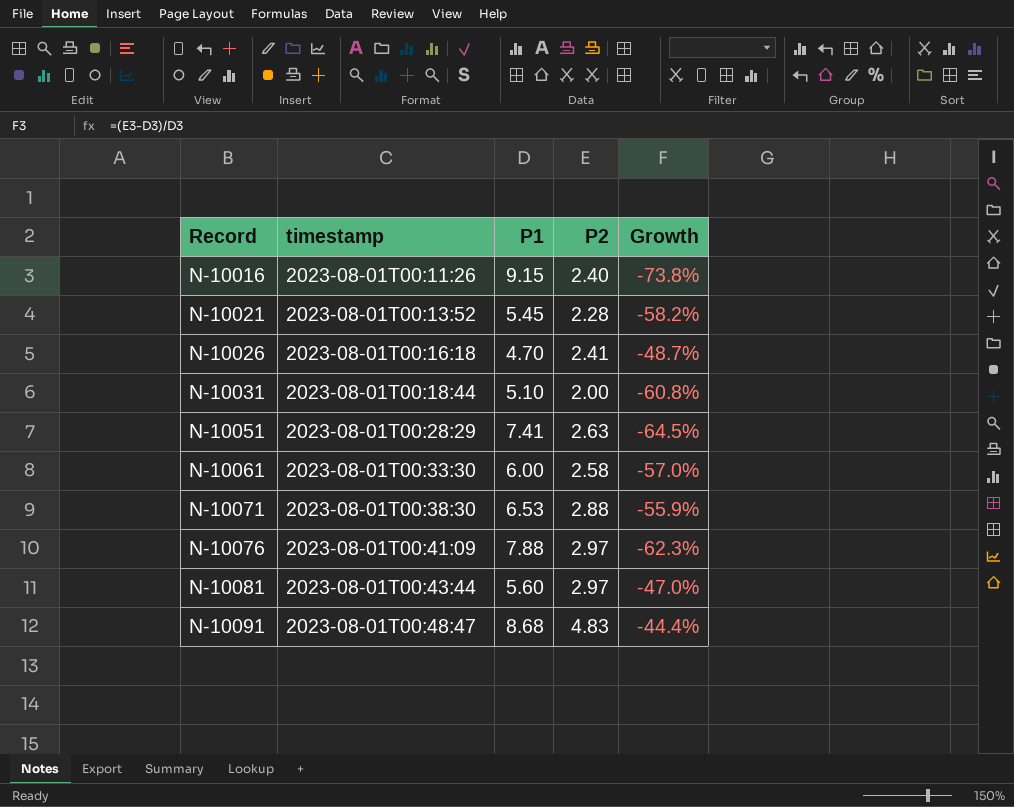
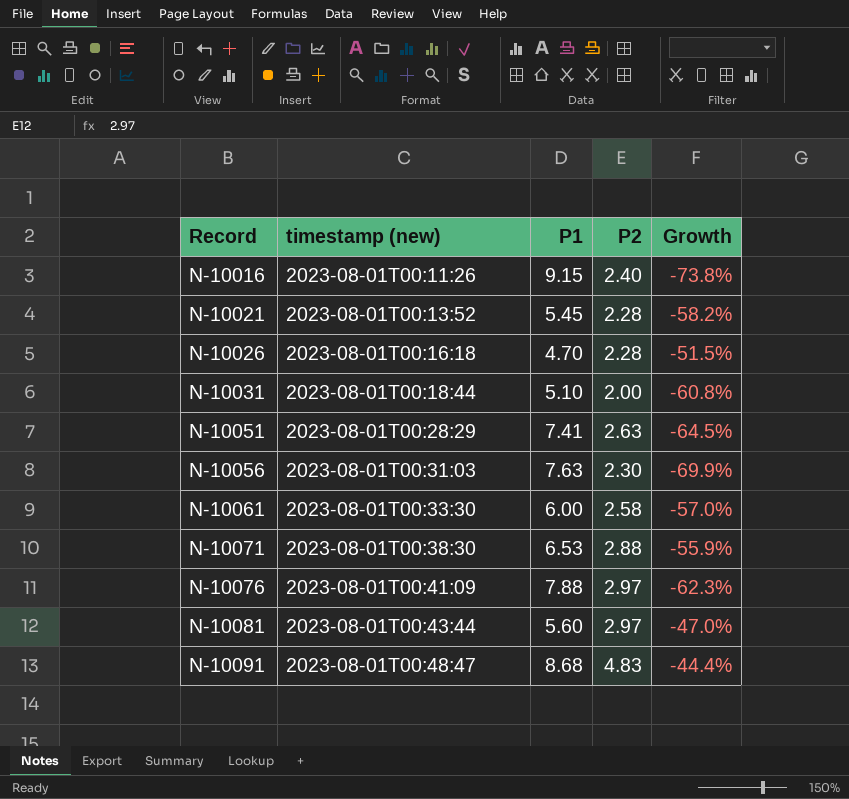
column name: timestamp -> timestamp (new)
N-10026 | P2: 2.41 -> 2.28
N-10026 | Growth: -48.7% -> -51.5%
row N-10056: none -> 2023-08-01T00:31:03 | 7.63 | 2.30 | -69.9%

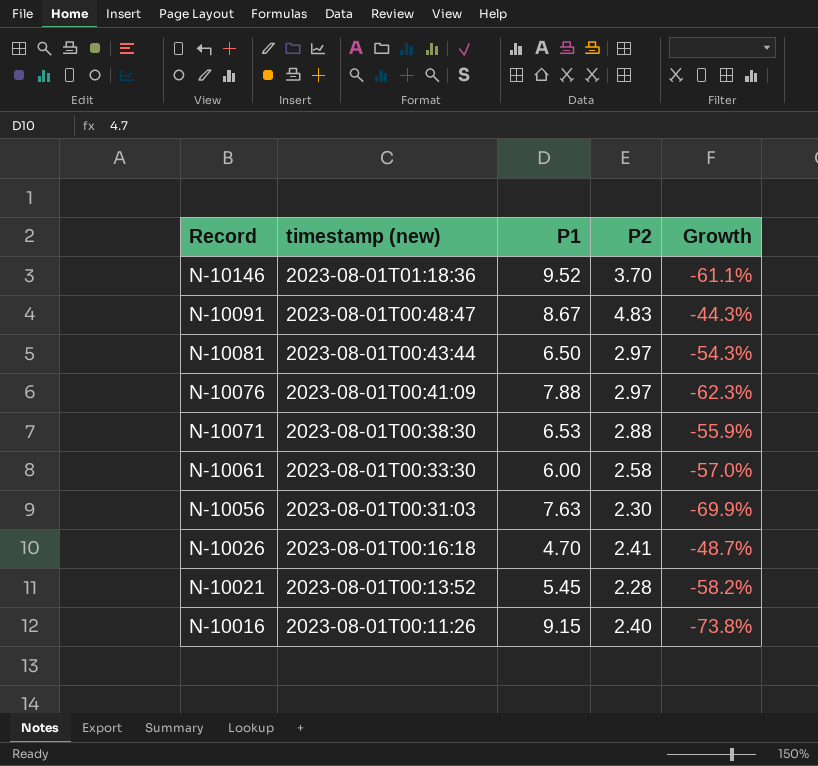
row order: Record ascending -> Record descending
row N-10031: 2023-08-01T00:18:44 | 5.10 | 2.00 | -60.8% -> none
row N-10051: 2023-08-01T00:28:29 | 7.41 | 2.63 | -64.5% -> none
row N-10146: none -> 2023-08-01T01:18:36 | 9.52 | 3.70 | -61.1%
N-10091 | P1: 8.68 -> 8.67
N-10091 | Growth: -44.4% -> -44.3%
N-10081 | P1: 5.60 -> 6.50
N-10081 | Growth: -47.0% -> -54.3%
N-10026 | P2: 2.28 -> 2.41
N-10026 | Growth: -51.5% -> -48.7%

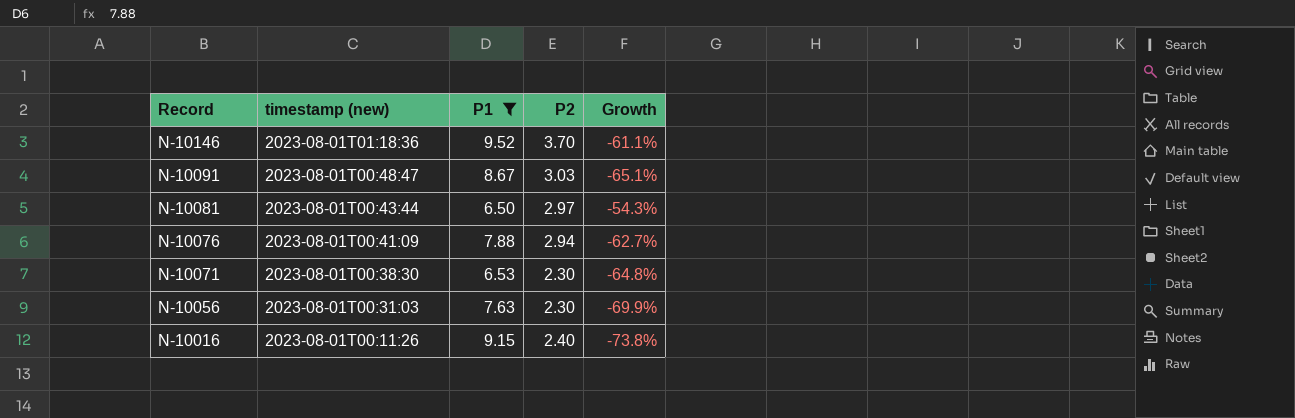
filter: none -> P1 >= 6.50
N-10091 | P2: 4.83 -> 3.03
N-10091 | Growth: -44.3% -> -65.1%
N-10076 | P2: 2.97 -> 2.94
N-10076 | Growth: -62.3% -> -62.7%
N-10071 | P2: 2.88 -> 2.30
N-10071 | Growth: -55.9% -> -64.8%

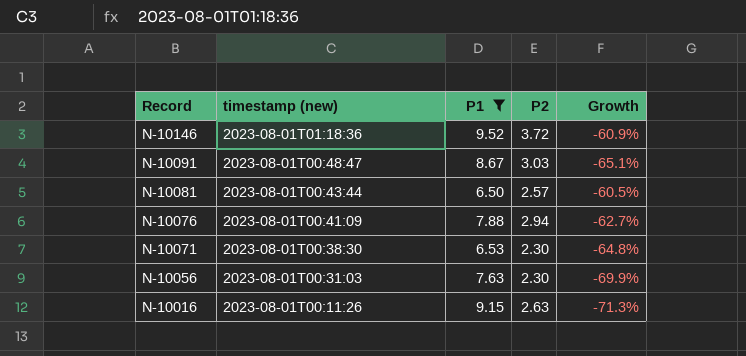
N-10146 | P2: 3.70 -> 3.72
N-10146 | Growth: -61.1% -> -60.9%
N-10081 | P2: 2.97 -> 2.57
N-10081 | Growth: -54.3% -> -60.5%
N-10016 | P2: 2.40 -> 2.63
N-10016 | Growth: -73.8% -> -71.3%

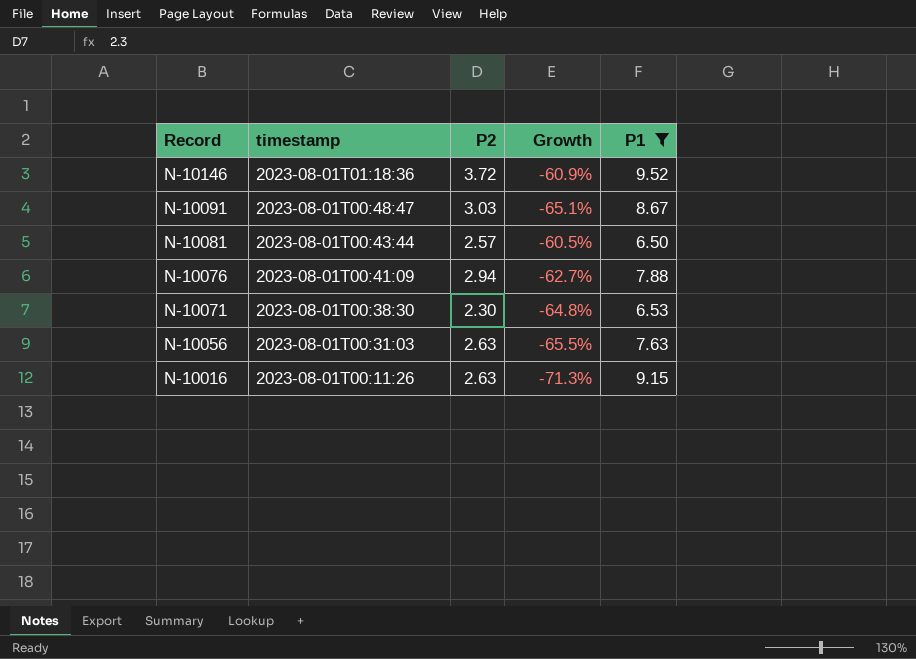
column name: timestamp (new) -> timestamp
column P1 | position: 3 -> 5
N-10056 | P2: 2.30 -> 2.63
N-10056 | Growth: -69.9% -> -65.5%

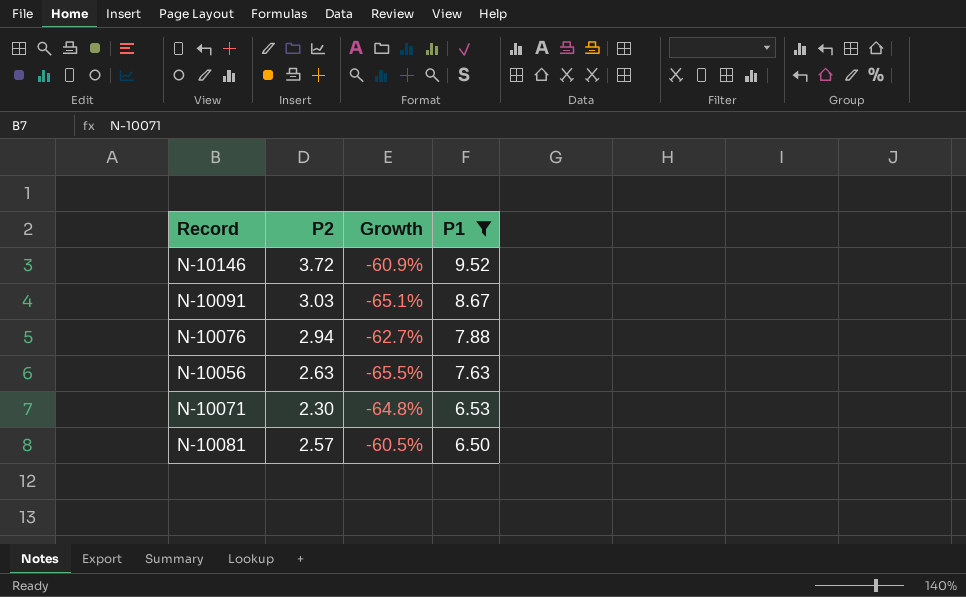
row order: Record descending -> P1 descending
column timestamp | position: 2 -> none
row N-10016: 2023-08-01T00:11:26 | 2.63 | -71.3% | 9.15 -> none

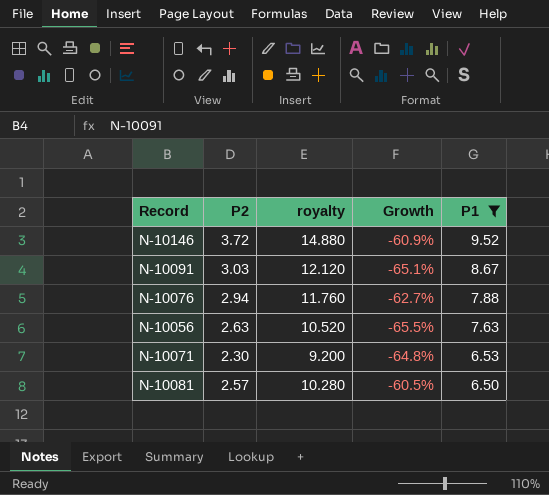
column royalty | formula: none -> [P2] * 4

